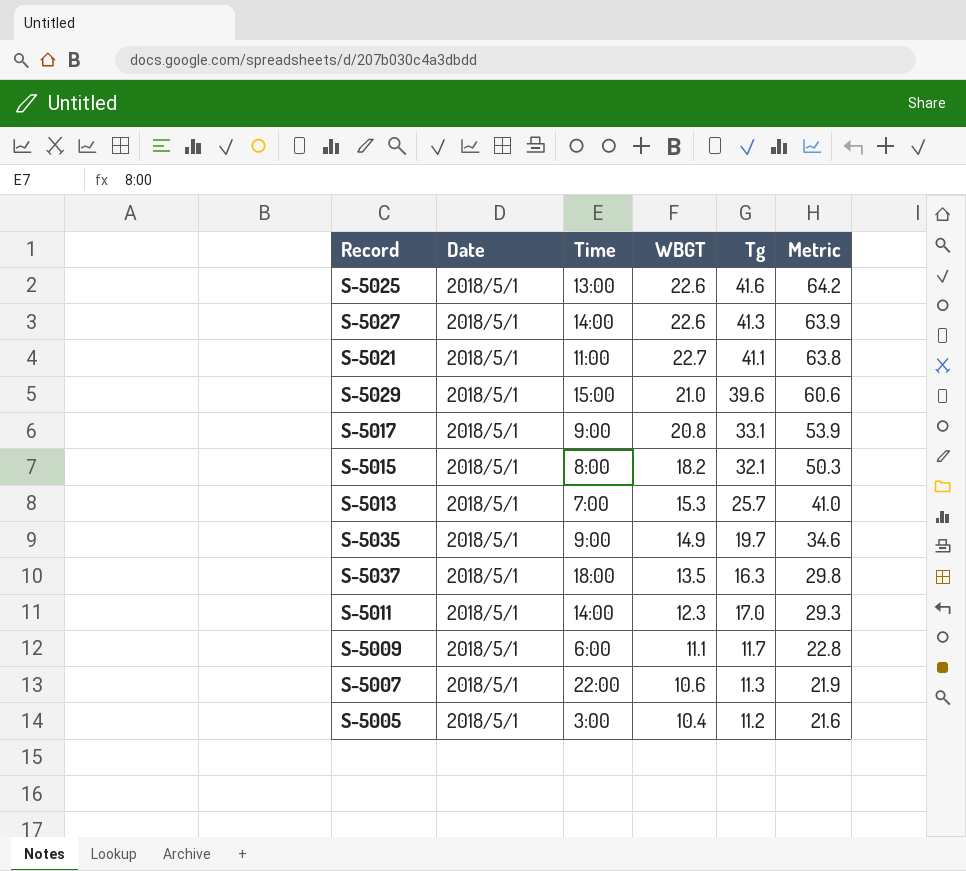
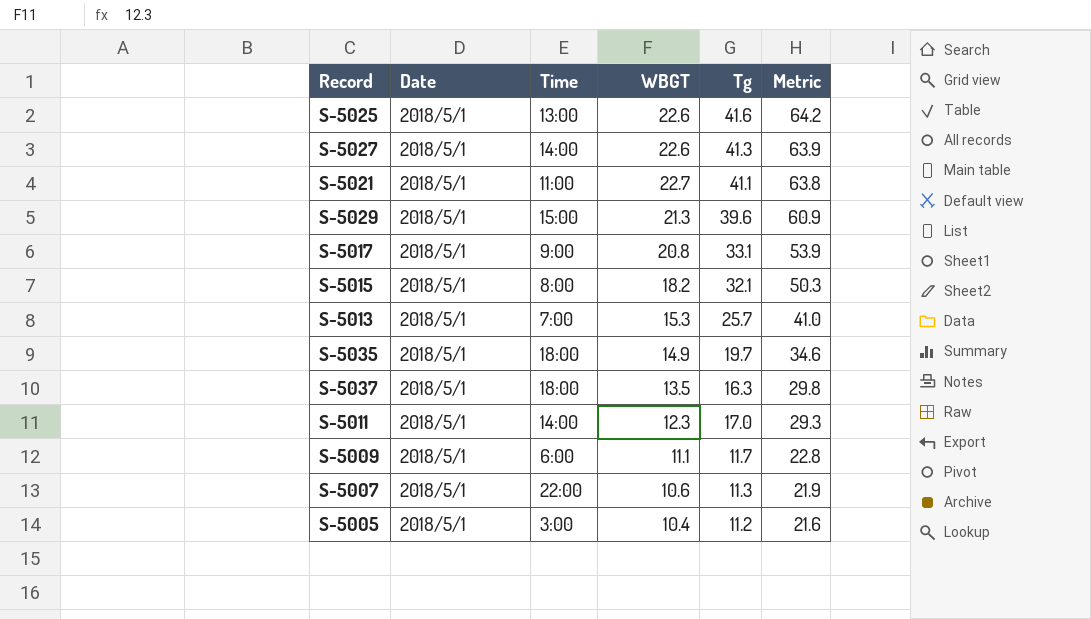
S-5029 | WBGT: 21.0 -> 21.3
S-5029 | Metric: 60.6 -> 60.9
S-5035 | Time: 9:00 -> 18:00

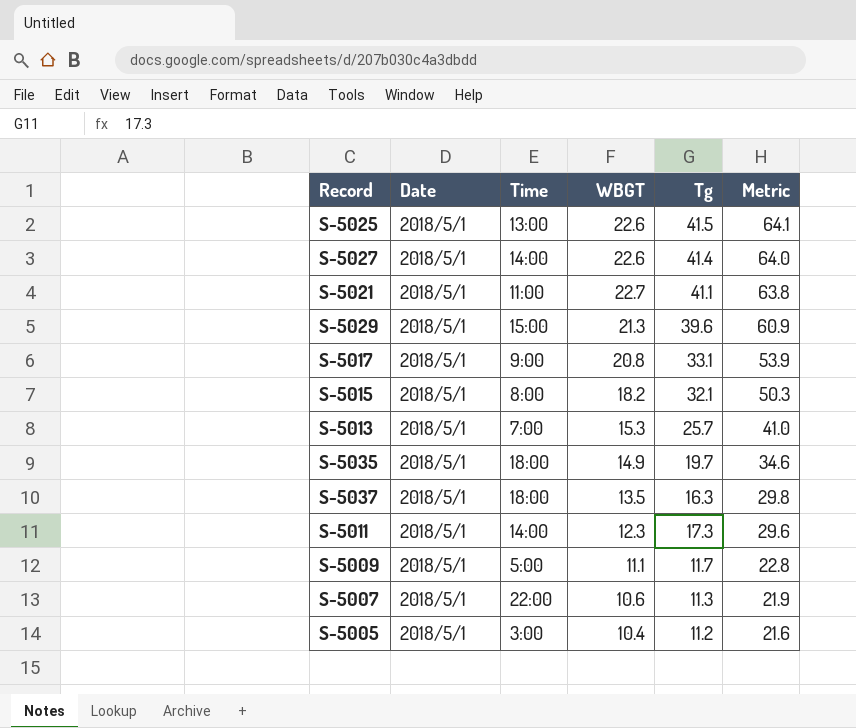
S-5025 | Tg: 41.6 -> 41.5
S-5025 | Metric: 64.2 -> 64.1
S-5027 | Tg: 41.3 -> 41.4
S-5027 | Metric: 63.9 -> 64.0
S-5011 | Tg: 17.0 -> 17.3
S-5011 | Metric: 29.3 -> 29.6
S-5009 | Time: 6:00 -> 5:00

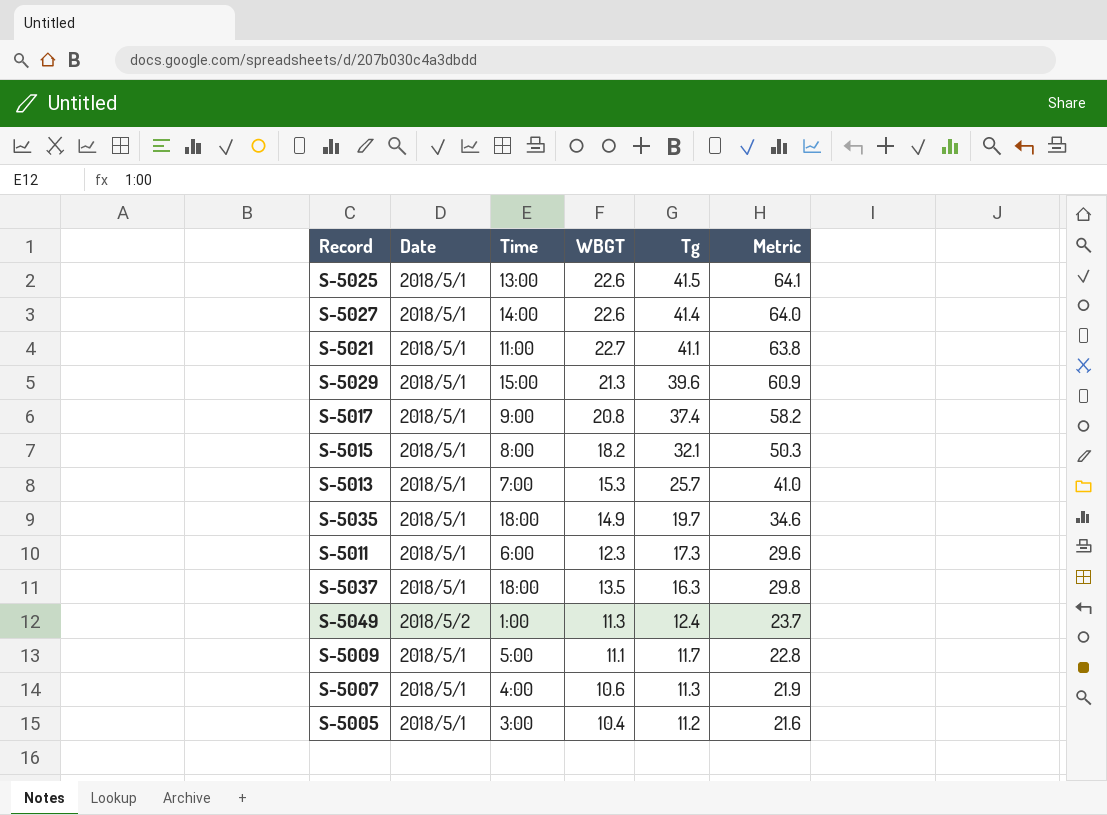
row order: Metric descending -> Tg descending
S-5017 | Tg: 33.1 -> 37.4
S-5017 | Metric: 53.9 -> 58.2
S-5011 | Time: 14:00 -> 6:00
row S-5049: none -> 2018/5/2 | 1:00 | 11.3 | 12.4 | 23.7
S-5007 | Time: 22:00 -> 4:00

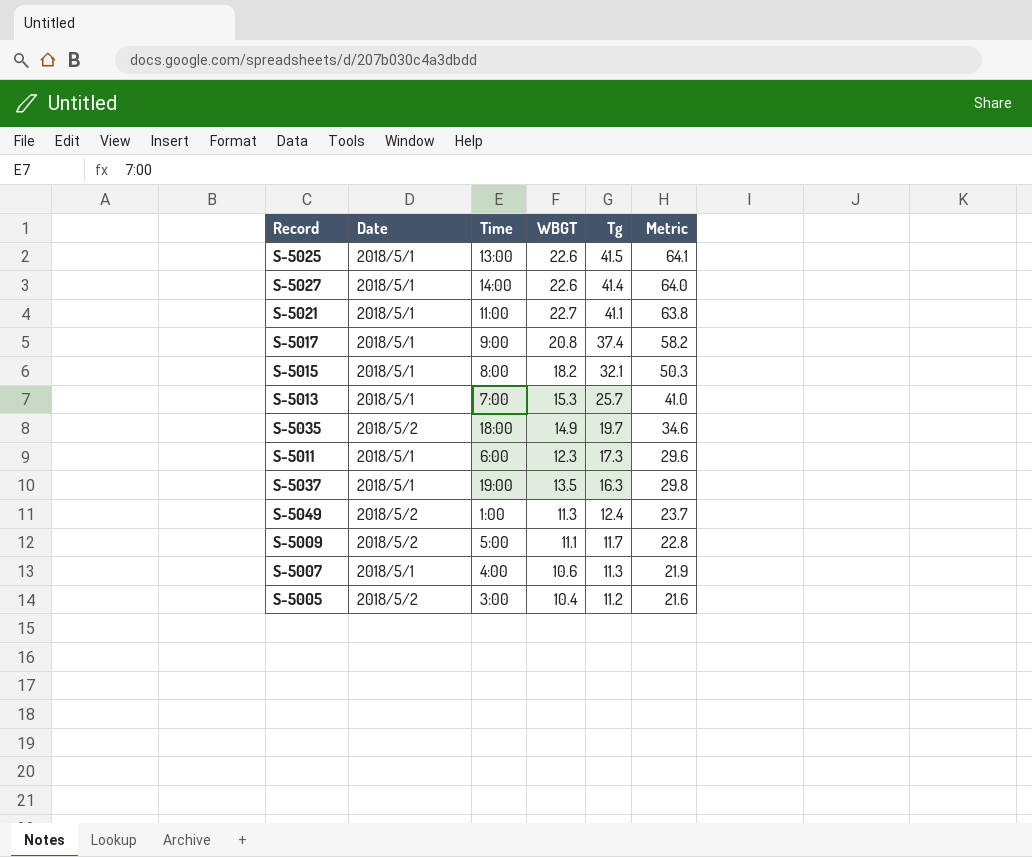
row S-5029: 2018/5/1 | 15:00 | 21.3 | 39.6 | 60.9 -> none
S-5035 | Date: 2018/5/1 -> 2018/5/2
S-5037 | Time: 18:00 -> 19:00
S-5009 | Date: 2018/5/1 -> 2018/5/2
S-5005 | Date: 2018/5/1 -> 2018/5/2

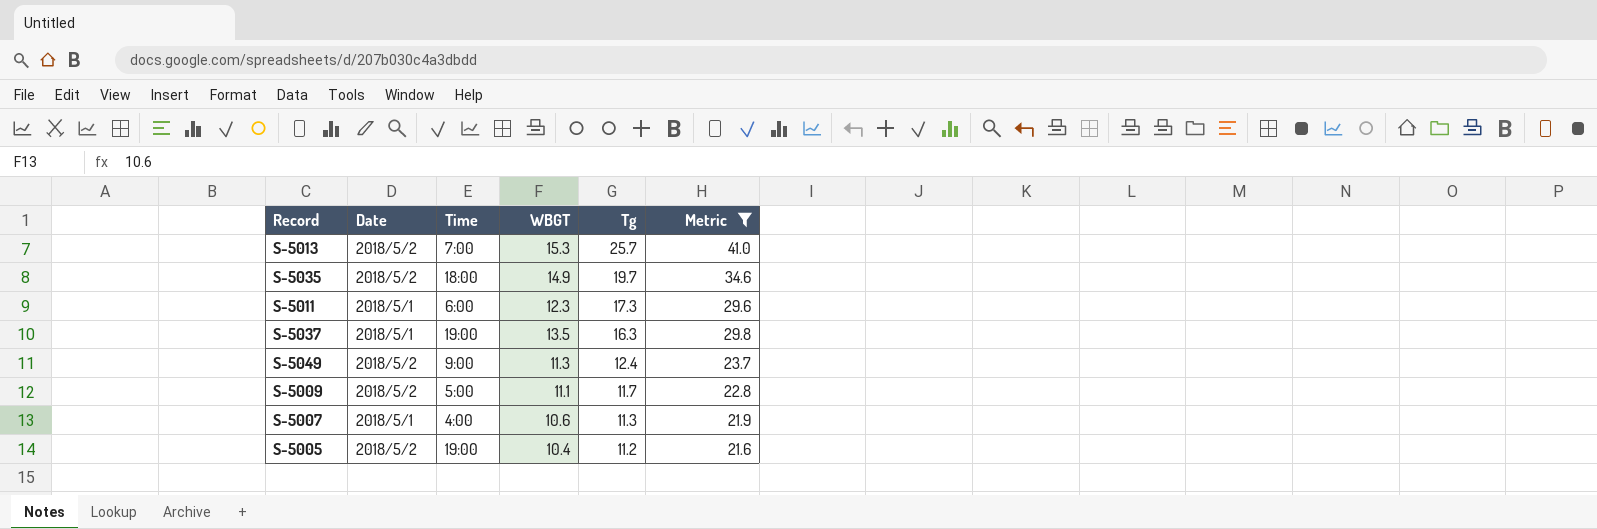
filter: none -> Metric <= 41.0
S-5013 | Date: 2018/5/1 -> 2018/5/2
S-5049 | Time: 1:00 -> 9:00
S-5005 | Time: 3:00 -> 19:00

